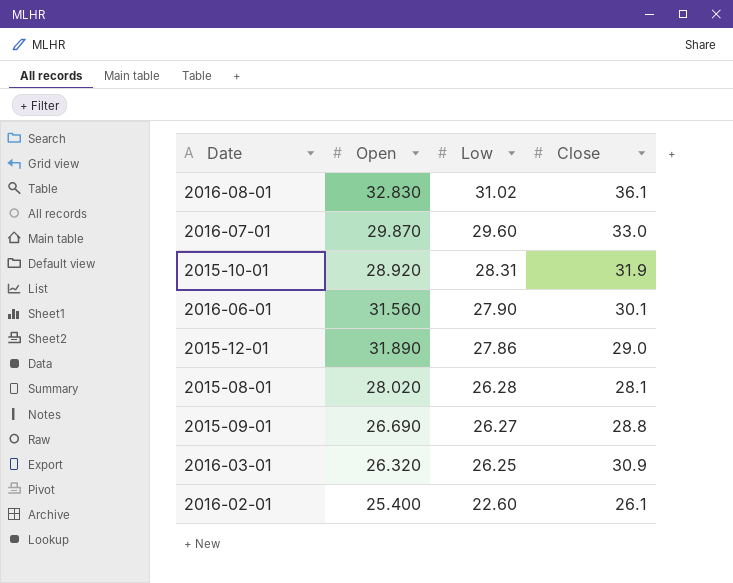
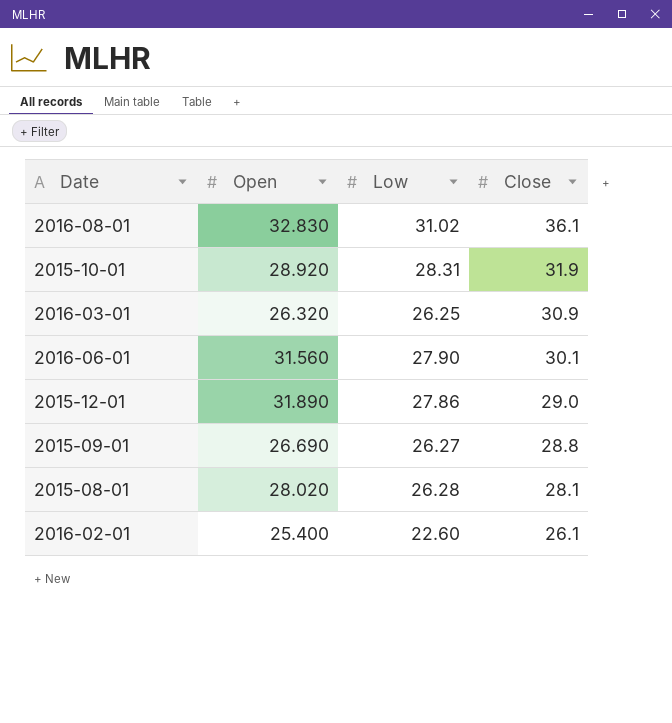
row order: Low descending -> Close descending
row 2016-07-01: 29.870 | 29.60 | 33.0 -> none

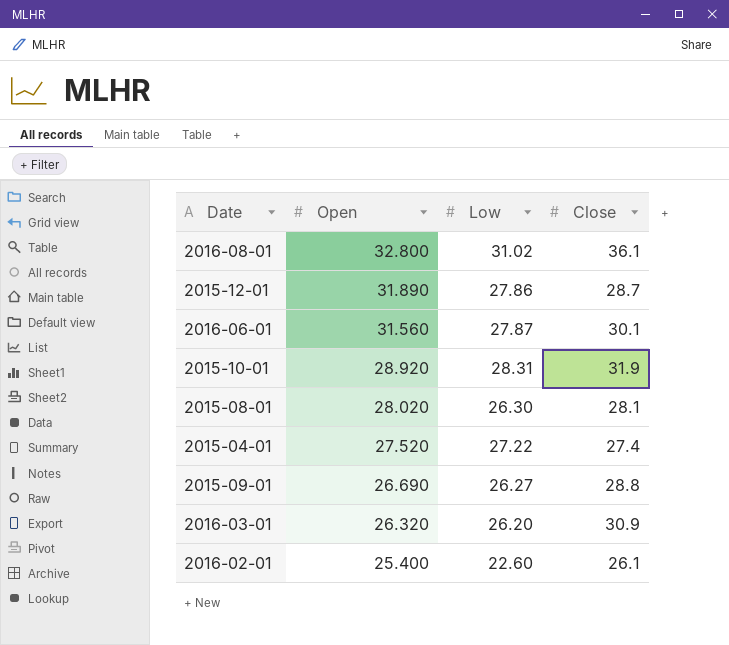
row order: Close descending -> Open descending
2016-08-01 | Open: 32.830 -> 32.800
2015-12-01 | Close: 29.0 -> 28.7
2016-06-01 | Low: 27.90 -> 27.87
2015-08-01 | Low: 26.28 -> 26.30
row 2015-04-01: none -> 27.520 | 27.22 | 27.4
2016-03-01 | Low: 26.25 -> 26.20

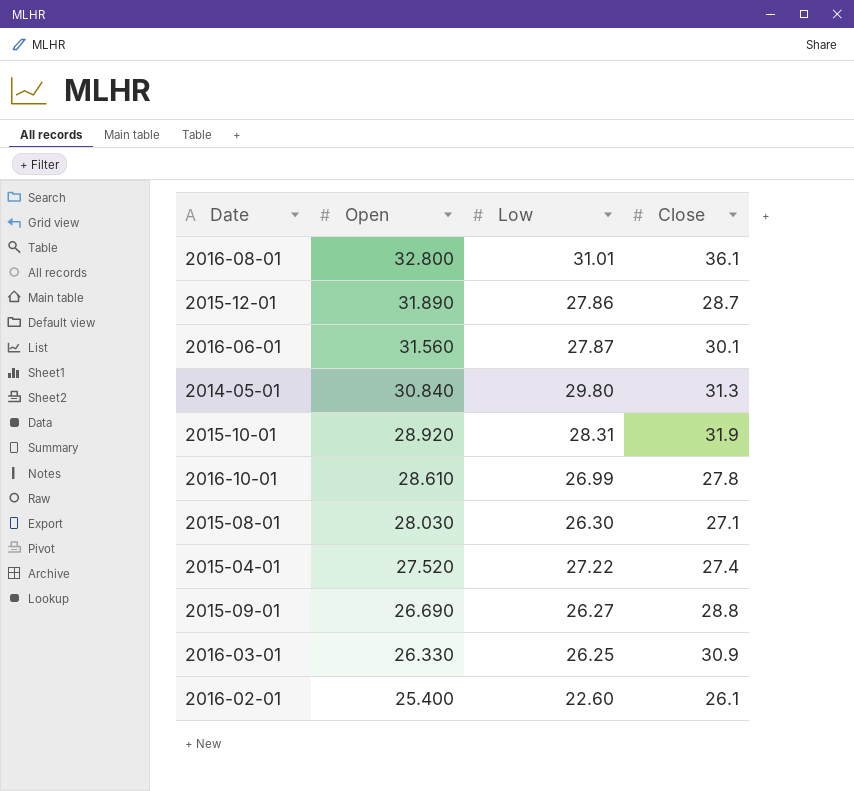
2016-08-01 | Low: 31.02 -> 31.01
row 2014-05-01: none -> 30.840 | 29.80 | 31.3
row 2016-10-01: none -> 28.610 | 26.99 | 27.8
2015-08-01 | Open: 28.020 -> 28.030
2015-08-01 | Close: 28.1 -> 27.1
2016-03-01 | Open: 26.320 -> 26.330
2016-03-01 | Low: 26.20 -> 26.25

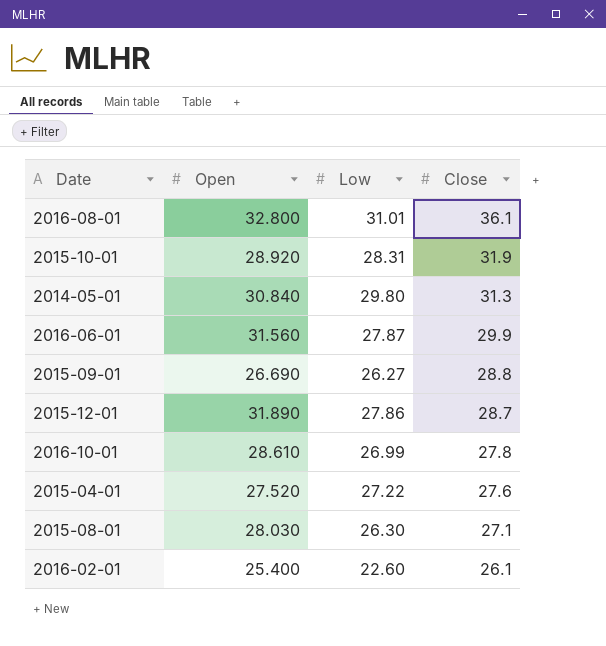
row order: Open descending -> Close descending
row 2016-03-01: 26.330 | 26.25 | 30.9 -> none
2016-06-01 | Close: 30.1 -> 29.9
2015-04-01 | Close: 27.4 -> 27.6

